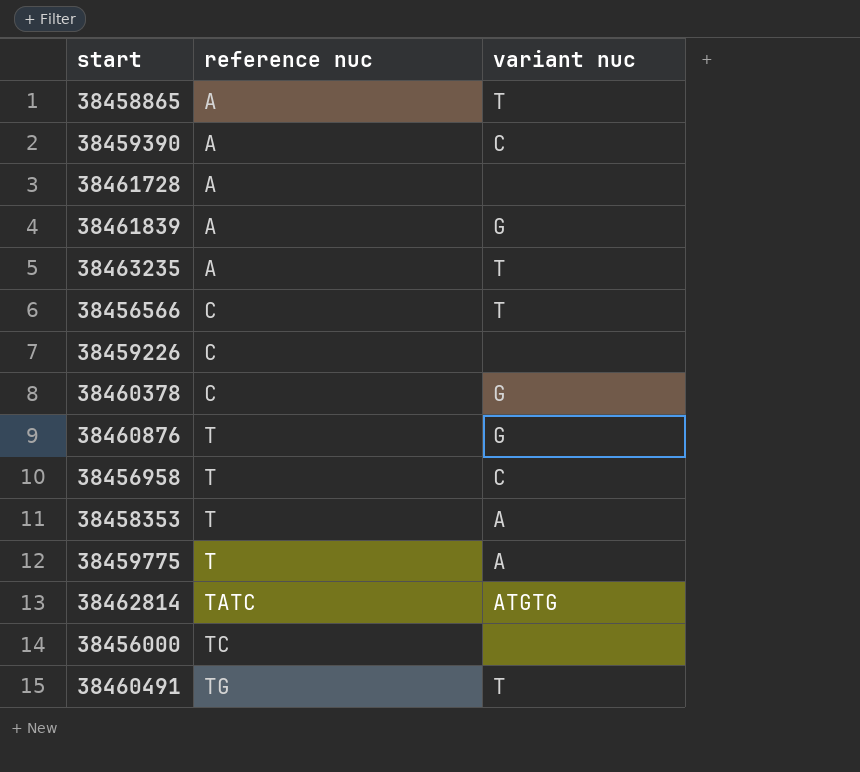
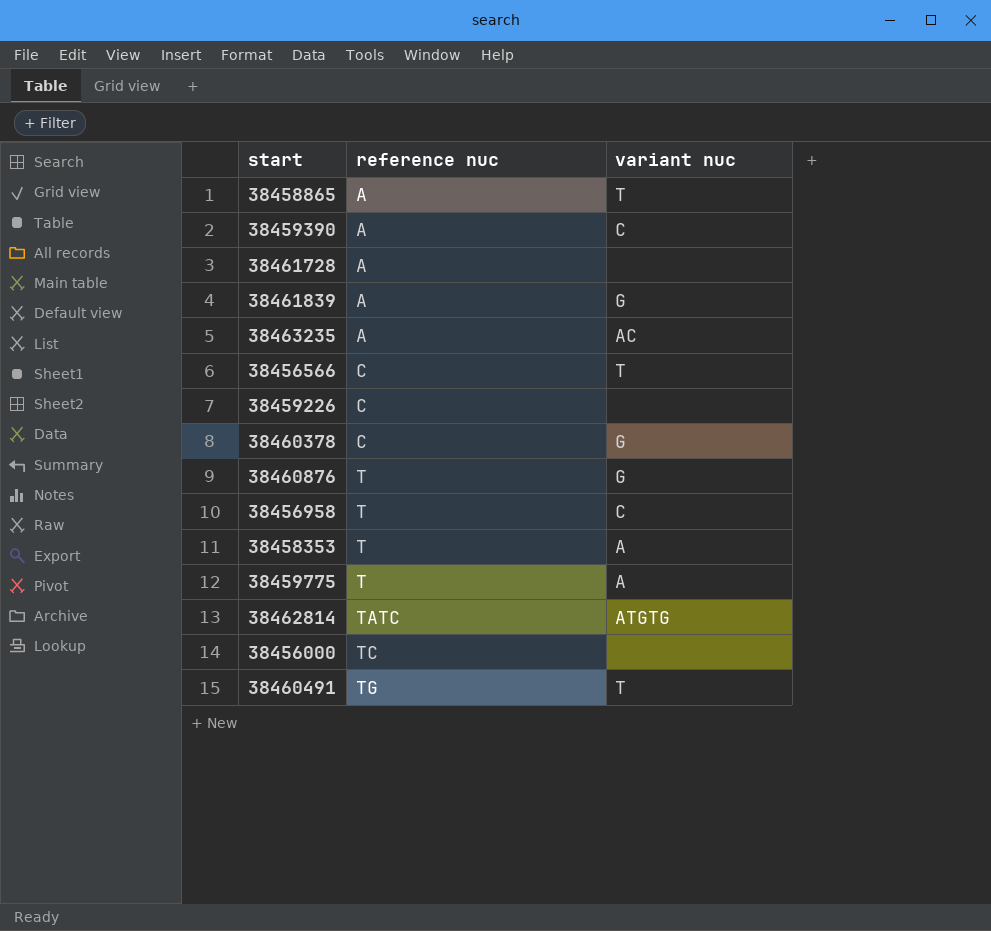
38463235 | variant nuc: T -> AC

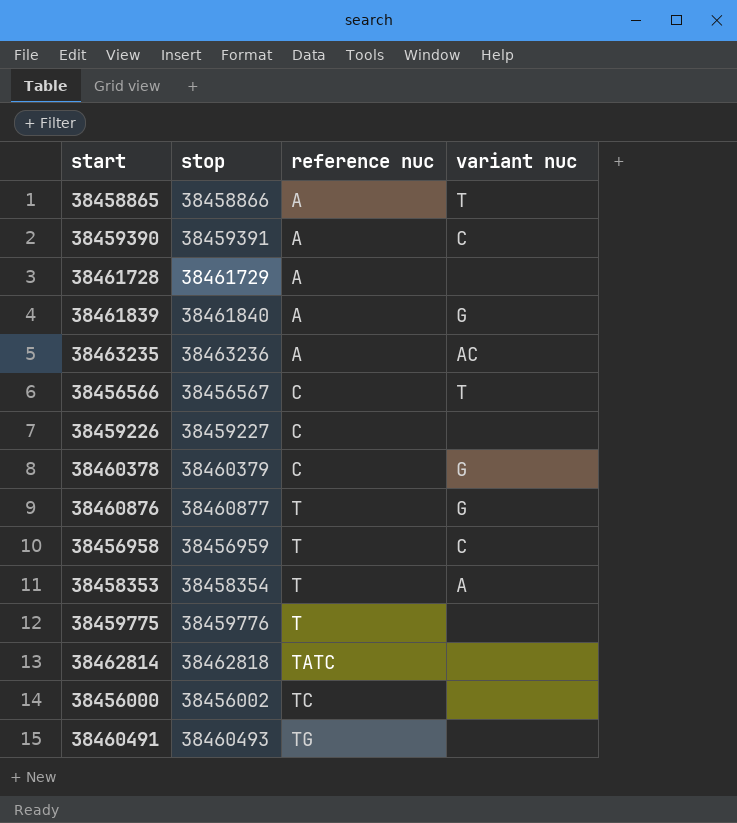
column stop | position: none -> 2
38459775 | variant nuc: A -> none
38462814 | variant nuc: ATGTG -> none
38460491 | variant nuc: T -> none

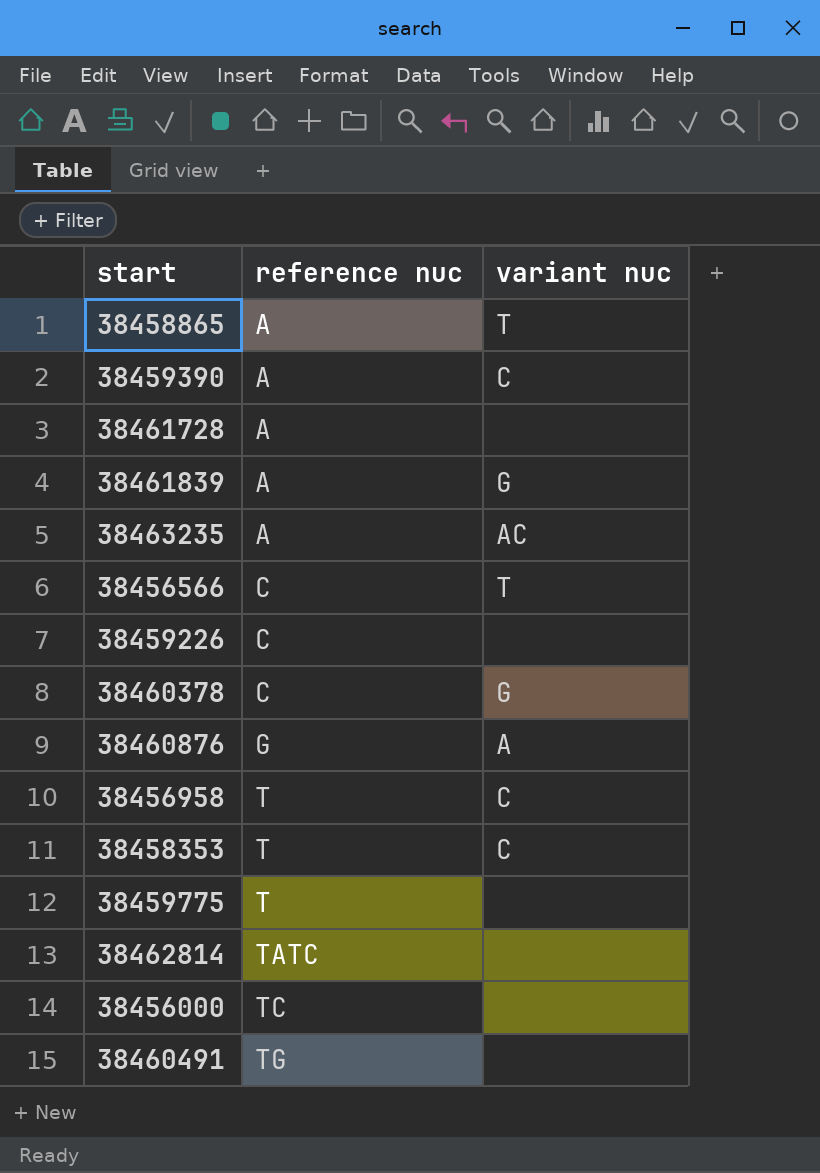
column stop | position: 2 -> none
38460876 | reference nuc: T -> G
38460876 | variant nuc: G -> A
38458353 | variant nuc: A -> C

